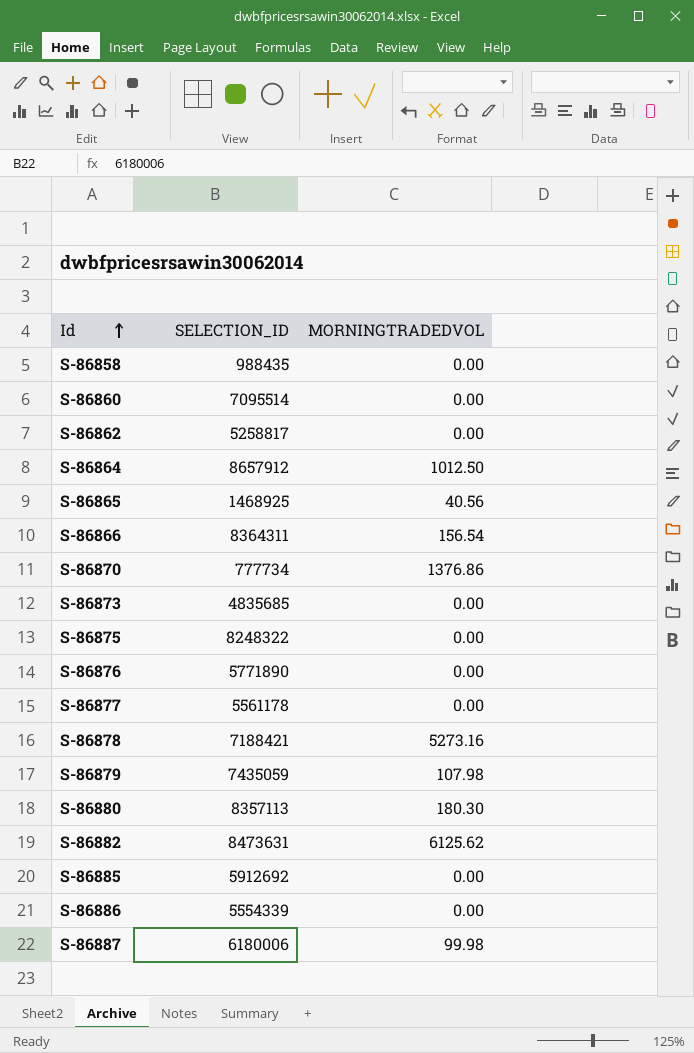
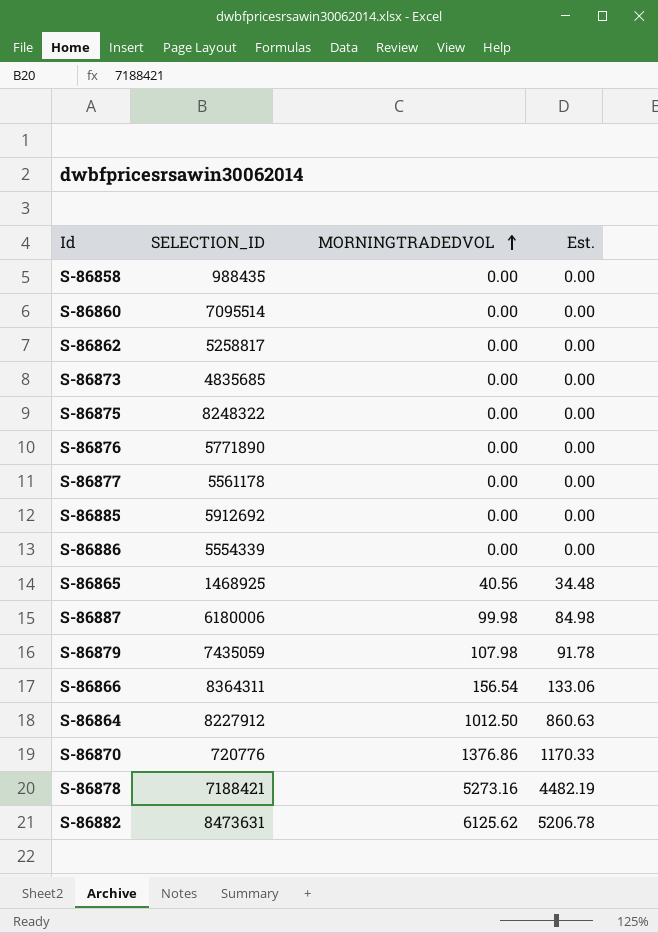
row order: Id ascending -> MORNINGTRADEDVOL ascending
column Est. | formula: none -> [MORNINGTRADEDVOL] * 0.85
row S-86880: 8357113 | 180.30 -> none
S-86864 | SELECTION_ID: 8657912 -> 8227912
S-86870 | SELECTION_ID: 777734 -> 720776

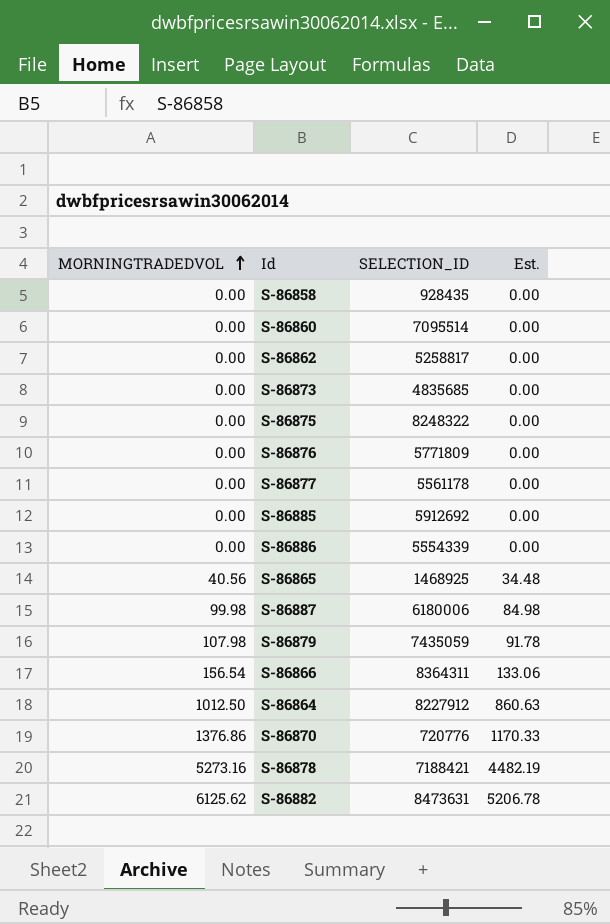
column MORNINGTRADEDVOL | position: 3 -> 1
S-86858 | SELECTION_ID: 988435 -> 928435
S-86876 | SELECTION_ID: 5771890 -> 5771809

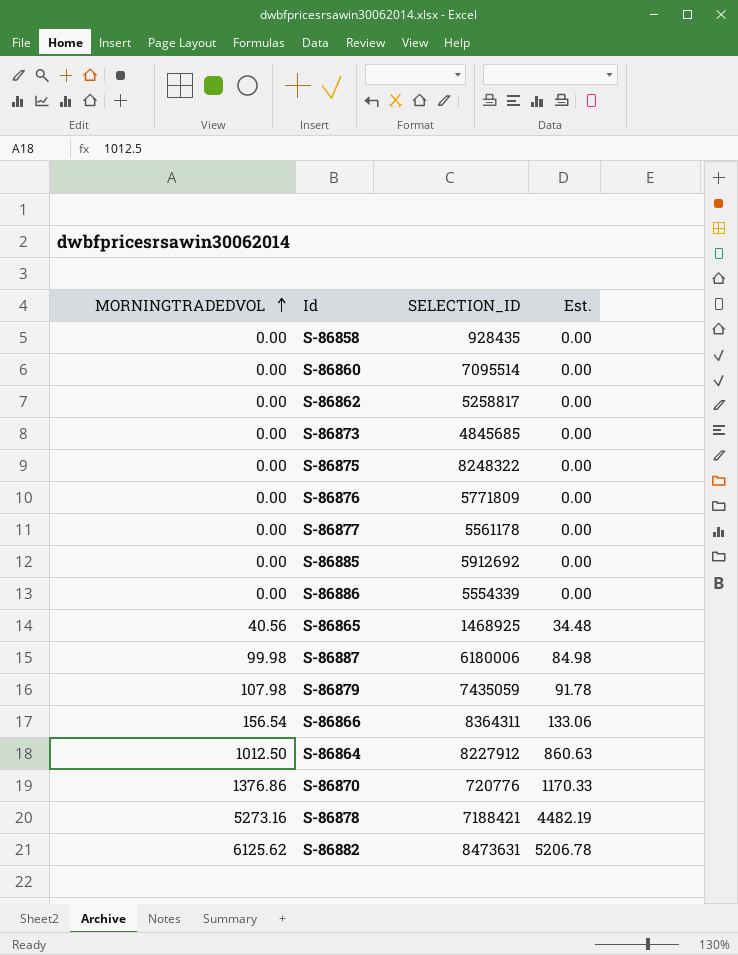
S-86873 | SELECTION_ID: 4835685 -> 4845685

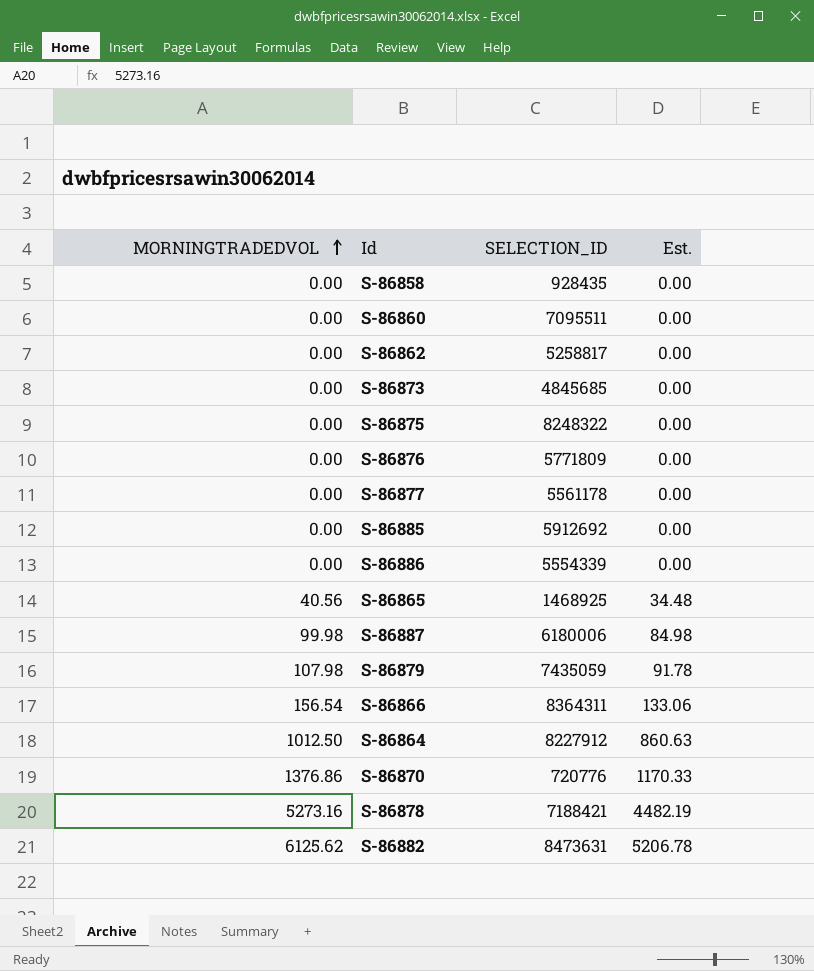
S-86860 | SELECTION_ID: 7095514 -> 7095511

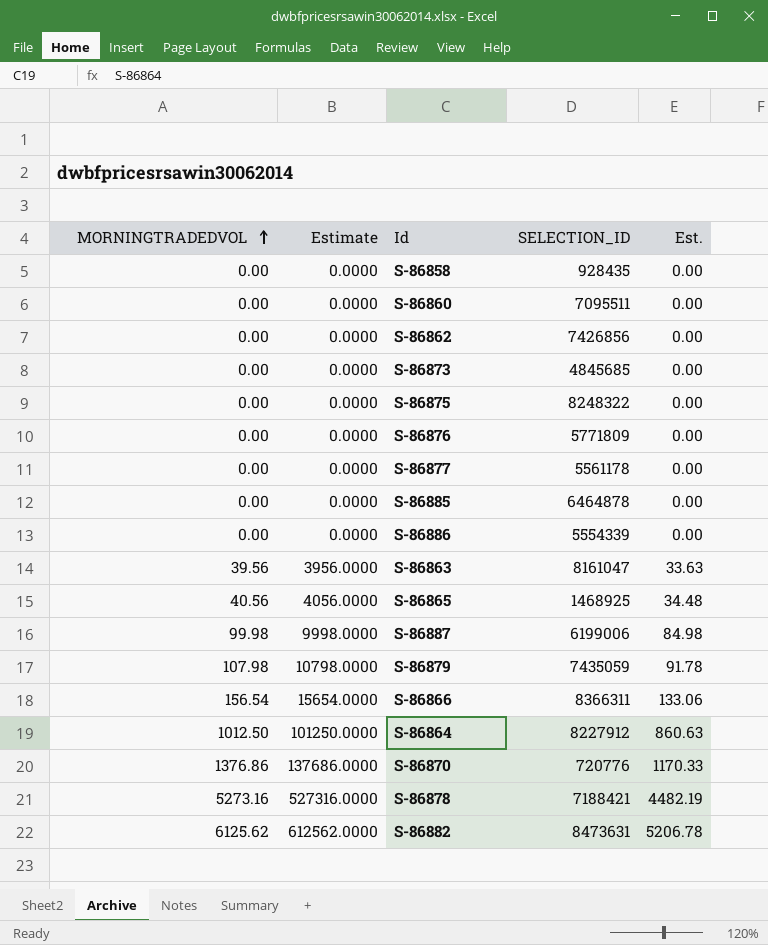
column Estimate | formula: none -> [MORNINGTRADEDVOL] * 100
S-86862 | SELECTION_ID: 5258817 -> 7426856
S-86885 | SELECTION_ID: 5912692 -> 6464878
row S-86863: none -> 39.56 | 3956.0000 | 8161047 | 33.63
S-86887 | SELECTION_ID: 6180006 -> 6199006
S-86866 | SELECTION_ID: 8364311 -> 8366311

